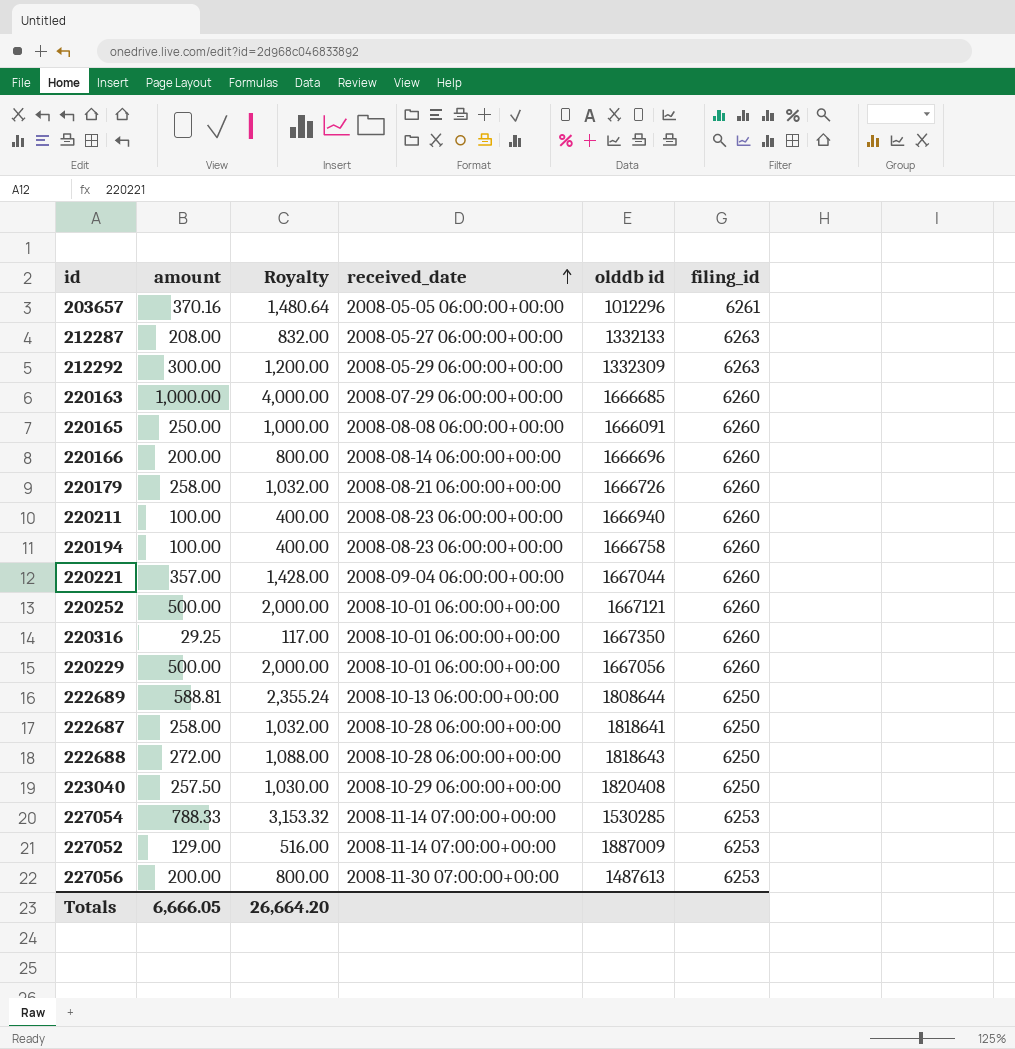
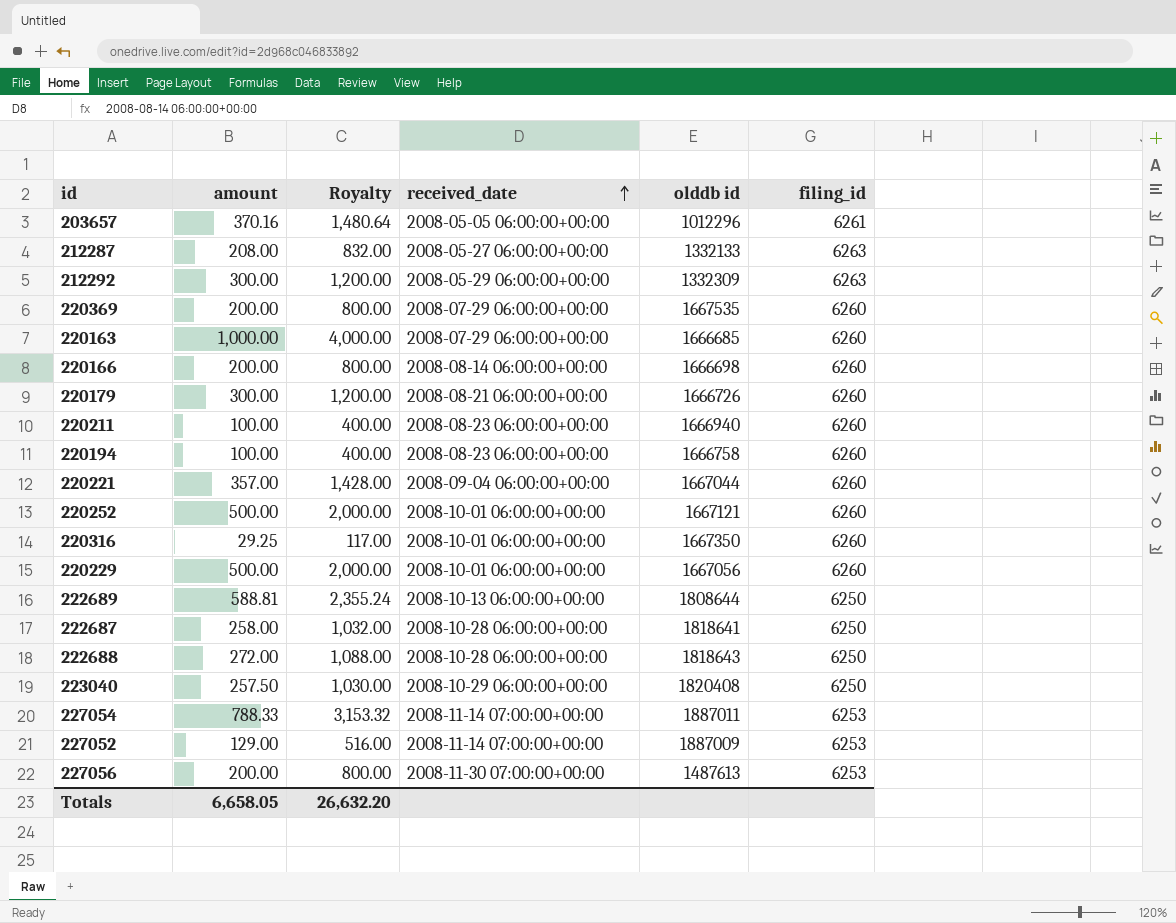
row 220165: 250.00 | 1,000.00 | 2008-08-08 06:00:00+00:00 | 1666091 | 6260 -> none
row 220369: none -> 200.00 | 800.00 | 2008-07-29 06:00:00+00:00 | 1667535 | 6260
220166 | olddb id: 1666696 -> 1666698
220179 | amount: 258.00 -> 300.00
220179 | Royalty: 1,032.00 -> 1,200.00
227054 | olddb id: 1530285 -> 1887011
Totals | amount: 6,666.05 -> 6,658.05
Totals | Royalty: 26,664.20 -> 26,632.20

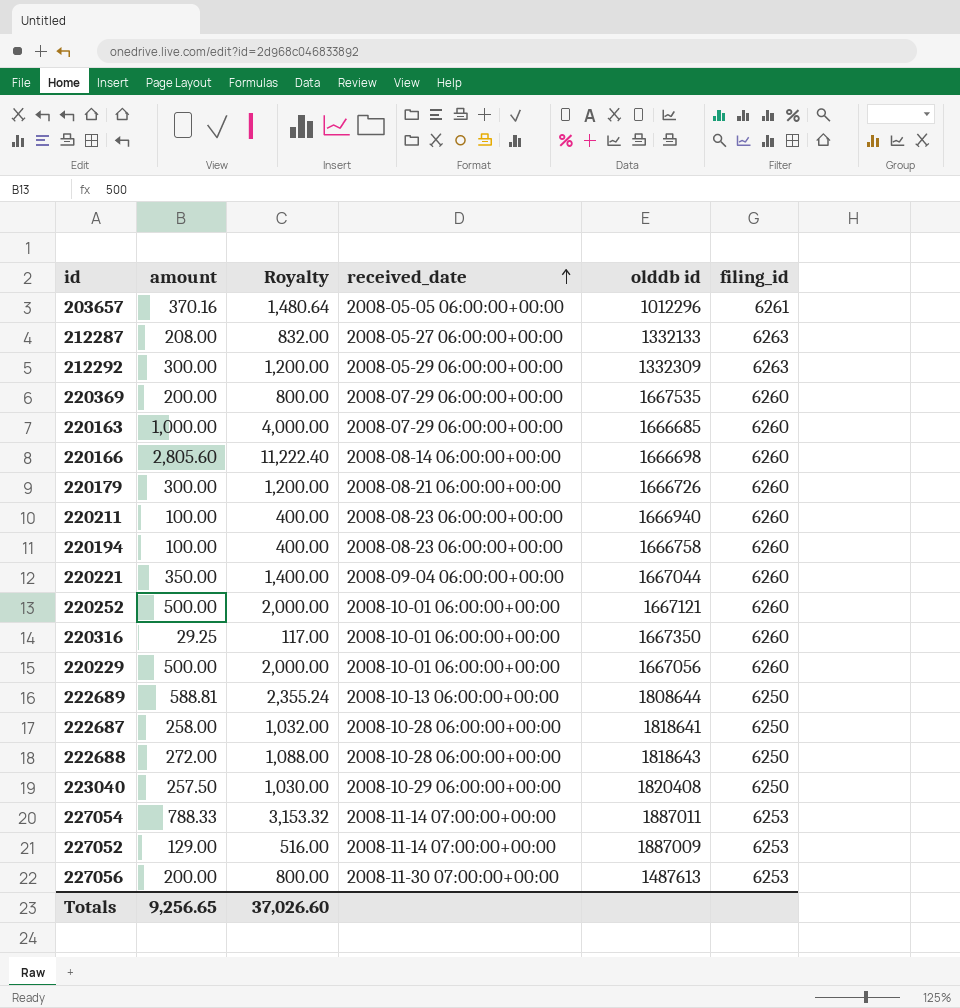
220166 | amount: 200.00 -> 2,805.60
220166 | Royalty: 800.00 -> 11,222.40
220221 | amount: 357.00 -> 350.00
220221 | Royalty: 1,428.00 -> 1,400.00
Totals | amount: 6,658.05 -> 9,256.65
Totals | Royalty: 26,632.20 -> 37,026.60

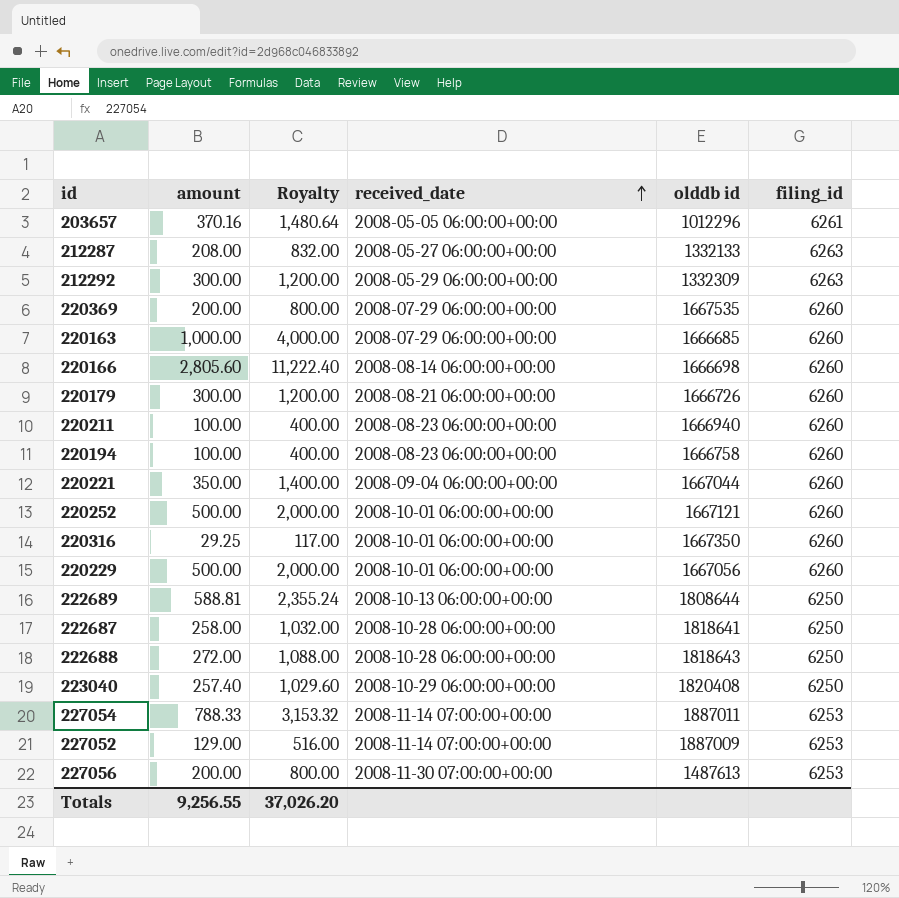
223040 | amount: 257.50 -> 257.40
223040 | Royalty: 1,030.00 -> 1,029.60
Totals | amount: 9,256.65 -> 9,256.55
Totals | Royalty: 37,026.60 -> 37,026.20

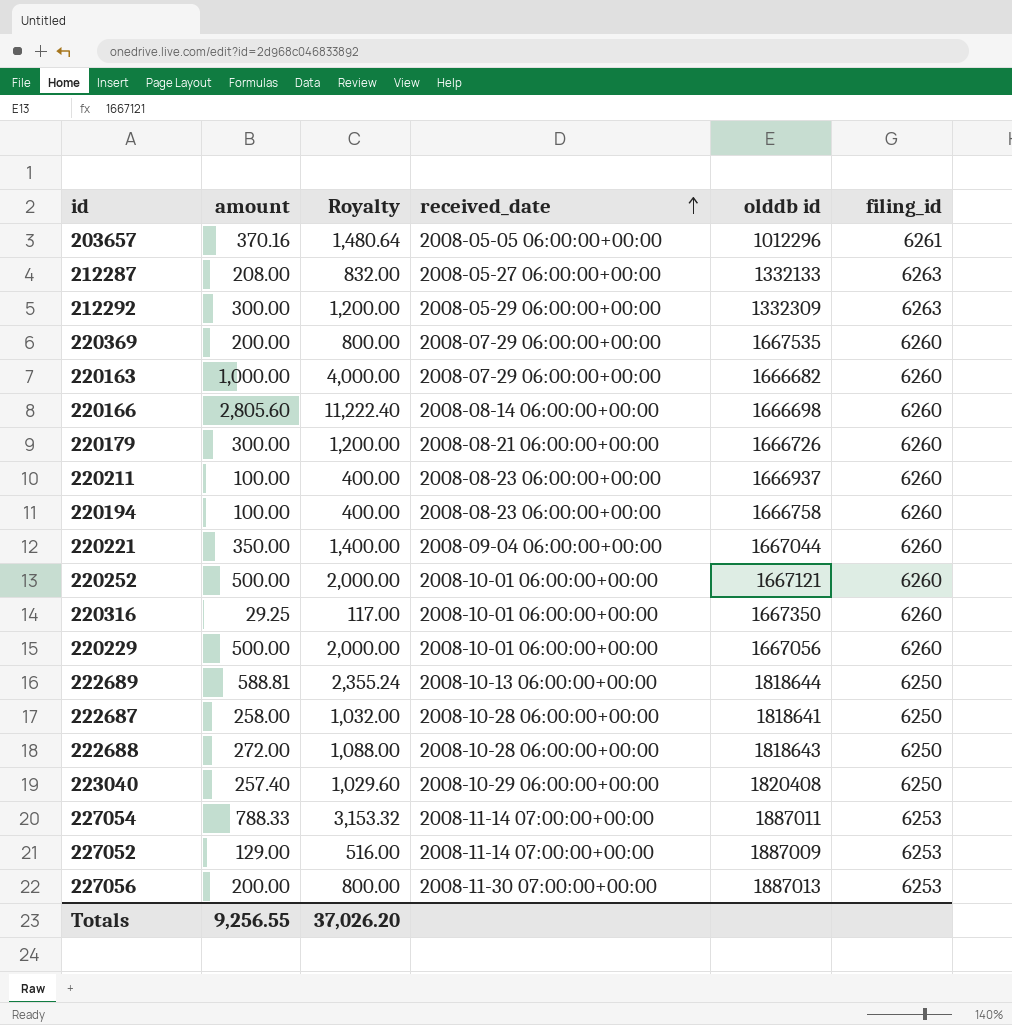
220163 | olddb id: 1666685 -> 1666682
220211 | olddb id: 1666940 -> 1666937
222689 | olddb id: 1808644 -> 1818644
227056 | olddb id: 1487613 -> 1887013

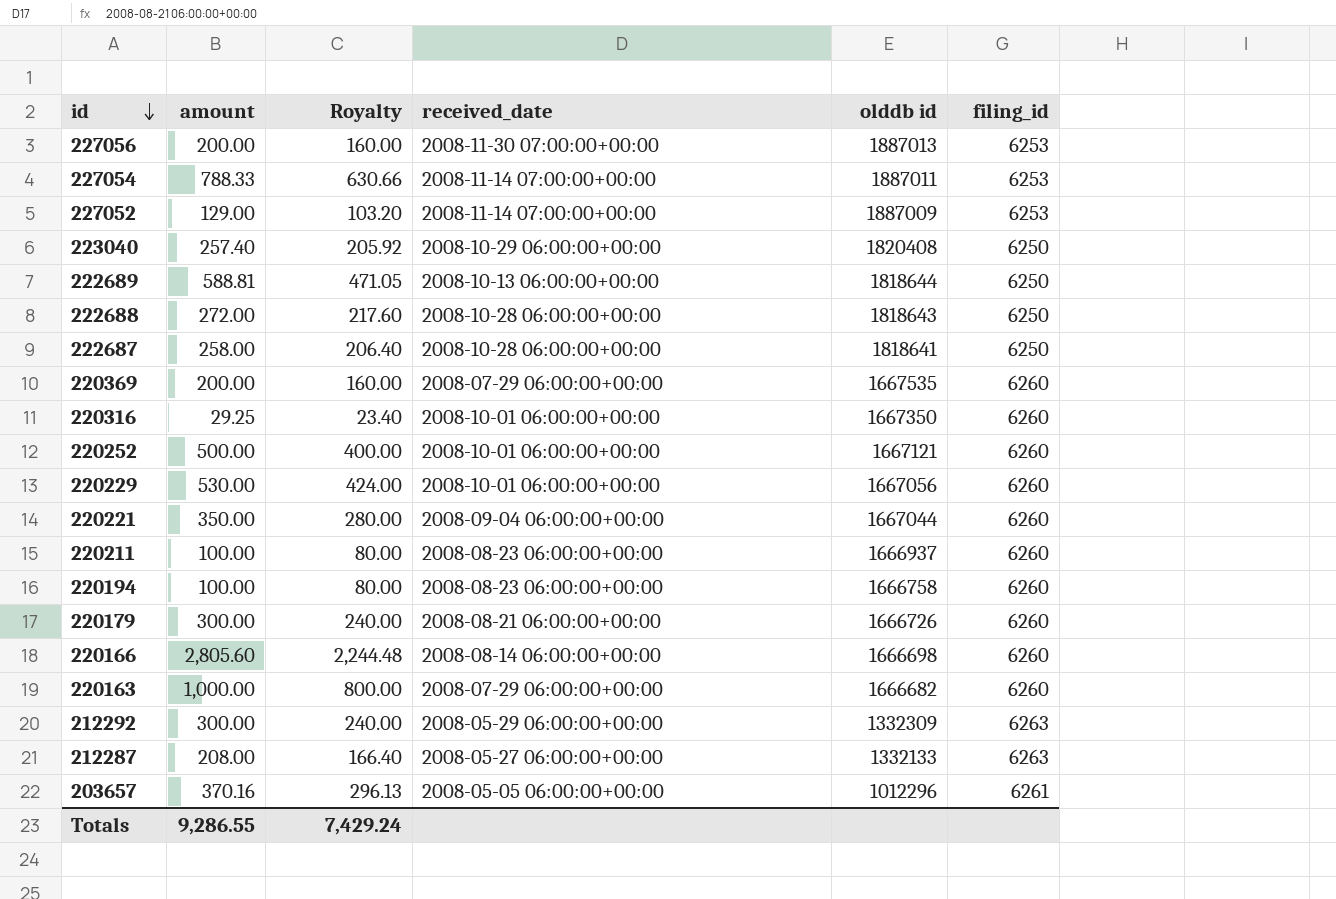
row order: received_date ascending -> id descending
column Royalty | formula: [amount] * 4 -> [amount] * 0.8
220229 | amount: 500.00 -> 530.00
Totals | amount: 9,256.55 -> 9,286.55
Totals | Royalty: 37,026.20 -> 7,429.24

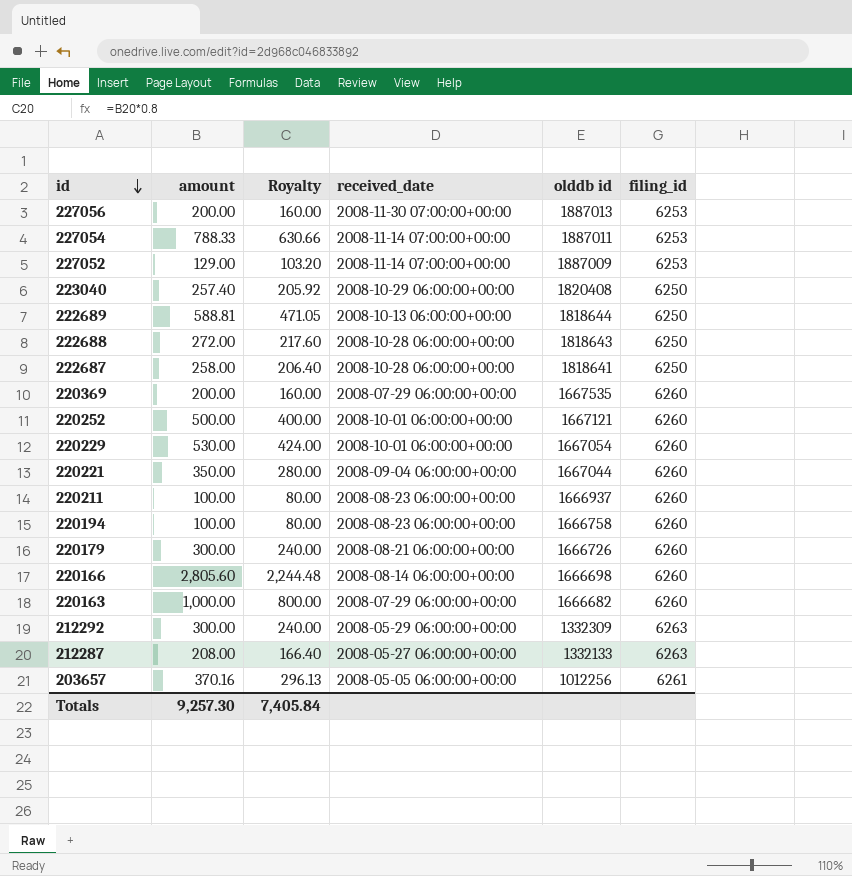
row 220316: 29.25 | 23.40 | 2008-10-01 06:00:00+00:00 | 1667350 | 6260 -> none
220229 | olddb id: 1667056 -> 1667054
203657 | olddb id: 1012296 -> 1012256
Totals | amount: 9,286.55 -> 9,257.30
Totals | Royalty: 7,429.24 -> 7,405.84

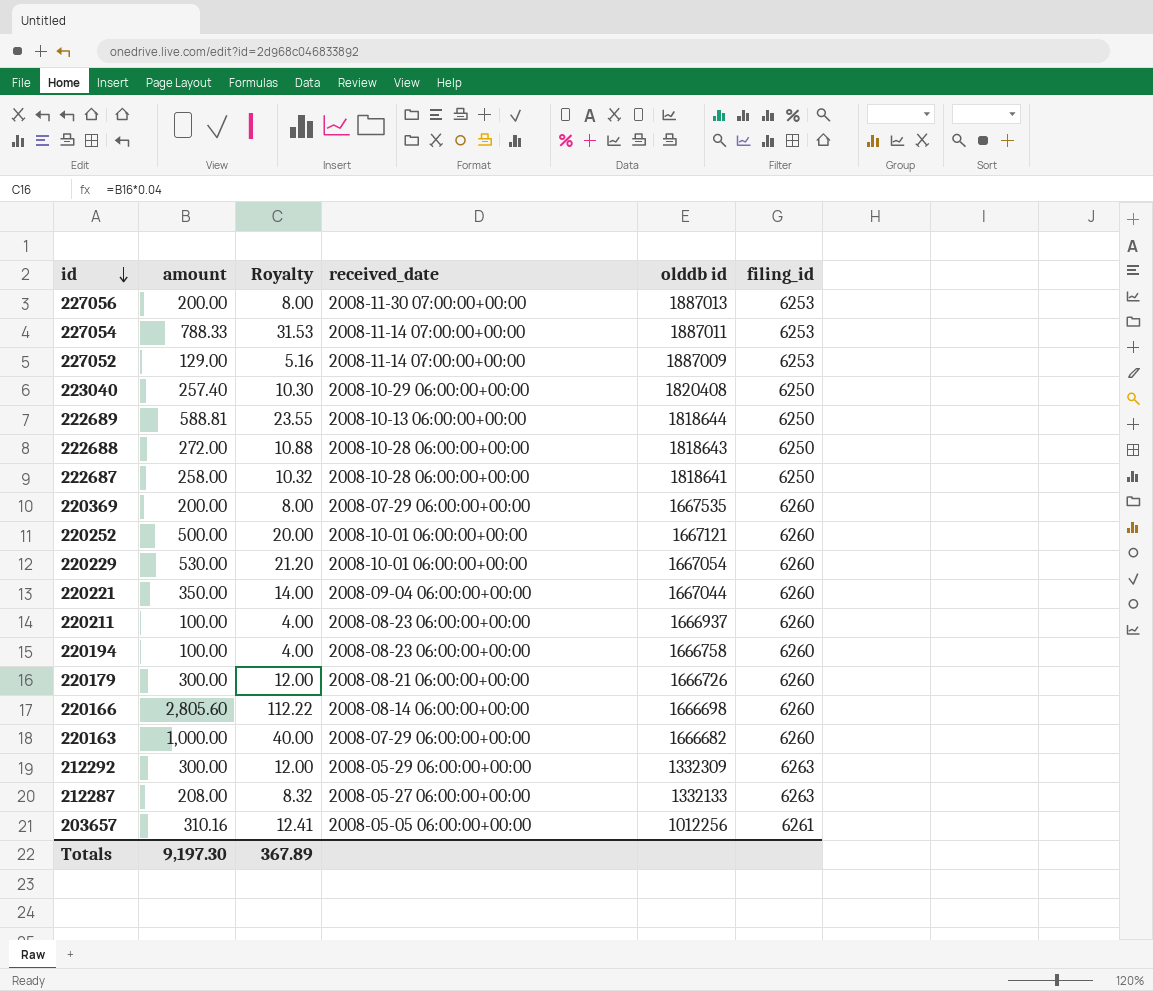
column Royalty | formula: [amount] * 0.8 -> [amount] * 0.04
203657 | amount: 370.16 -> 310.16
Totals | amount: 9,257.30 -> 9,197.30
Totals | Royalty: 7,405.84 -> 367.89

